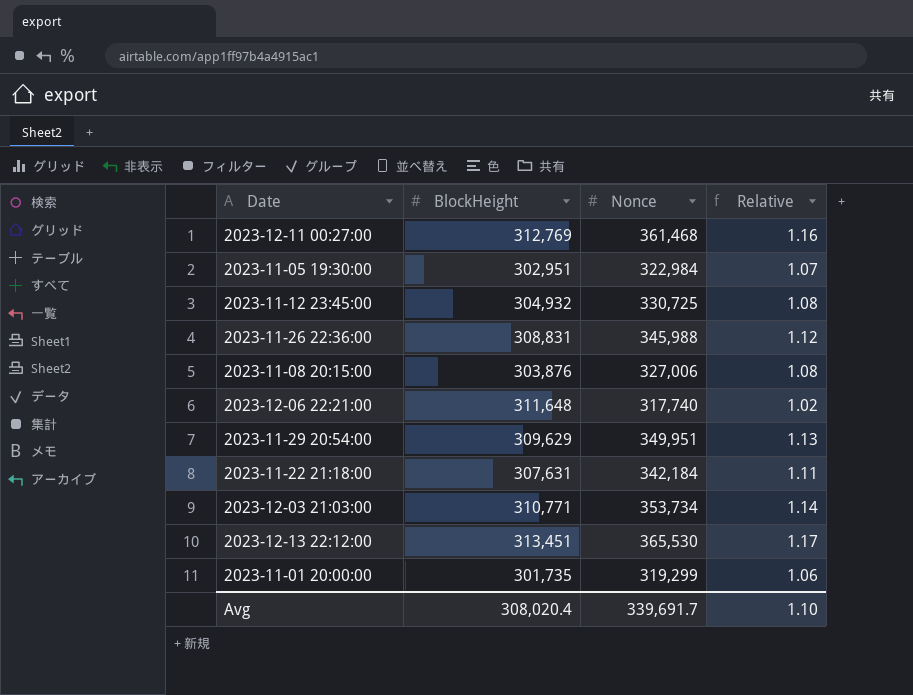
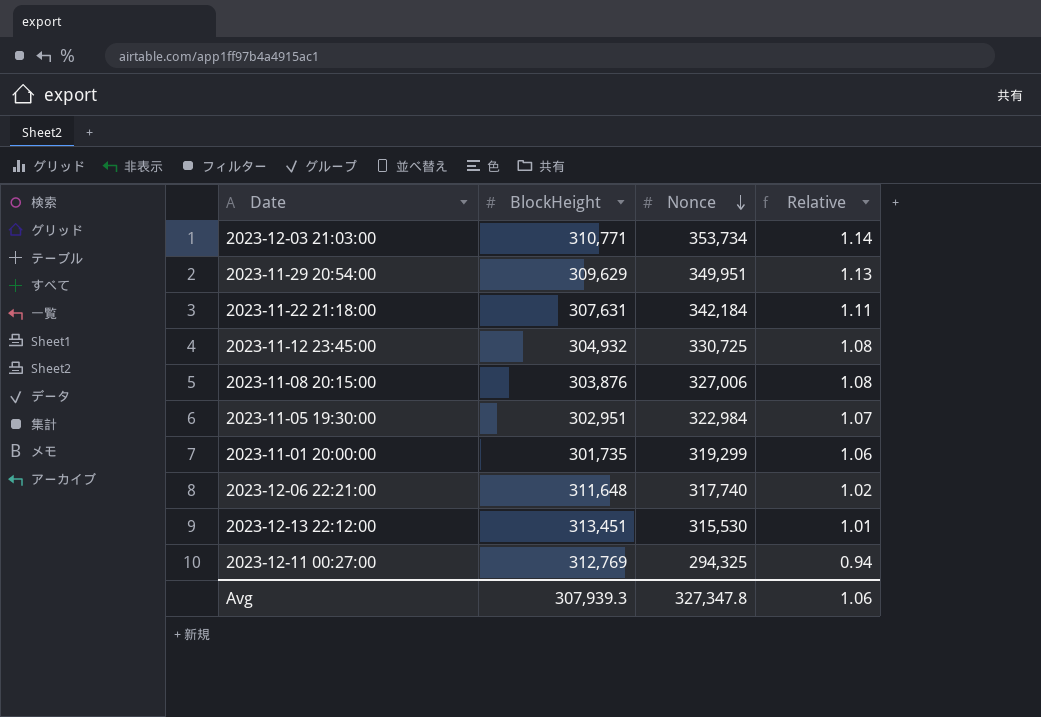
row order: none -> Nonce descending
row 2023-11-26 22:36:00: 308,831 | 345,988 | 1.12 -> none
2023-12-13 22:12:00 | Nonce: 365,530 -> 315,530
2023-12-13 22:12:00 | Relative: 1.17 -> 1.01
2023-12-11 00:27:00 | Nonce: 361,468 -> 294,325
2023-12-11 00:27:00 | Relative: 1.16 -> 0.94
Avg | BlockHeight: 308,020.4 -> 307,939.3
Avg | Nonce: 339,691.7 -> 327,347.8
Avg | Relative: 1.10 -> 1.06

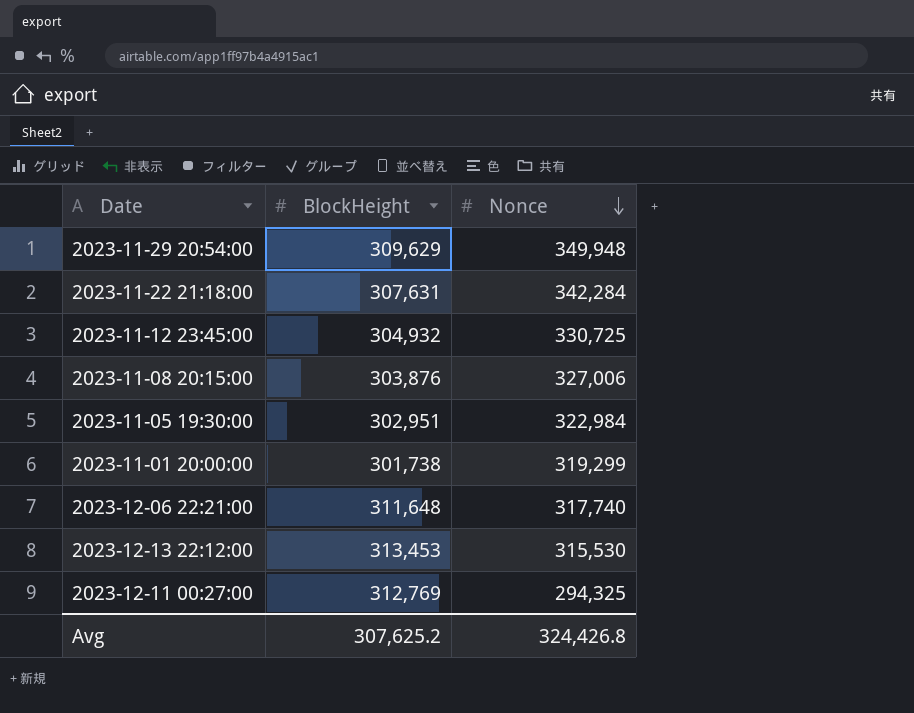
column Relative | formula: [Nonce] / [BlockHeight] -> none
row 2023-12-03 21:03:00: 310,771 | 353,734 | 1.14 -> none
2023-11-29 20:54:00 | Nonce: 349,951 -> 349,948
2023-11-22 21:18:00 | Nonce: 342,184 -> 342,284
2023-11-01 20:00:00 | BlockHeight: 301,735 -> 301,738
2023-12-13 22:12:00 | BlockHeight: 313,451 -> 313,453
Avg | BlockHeight: 307,939.3 -> 307,625.2
Avg | Nonce: 327,347.8 -> 324,426.8

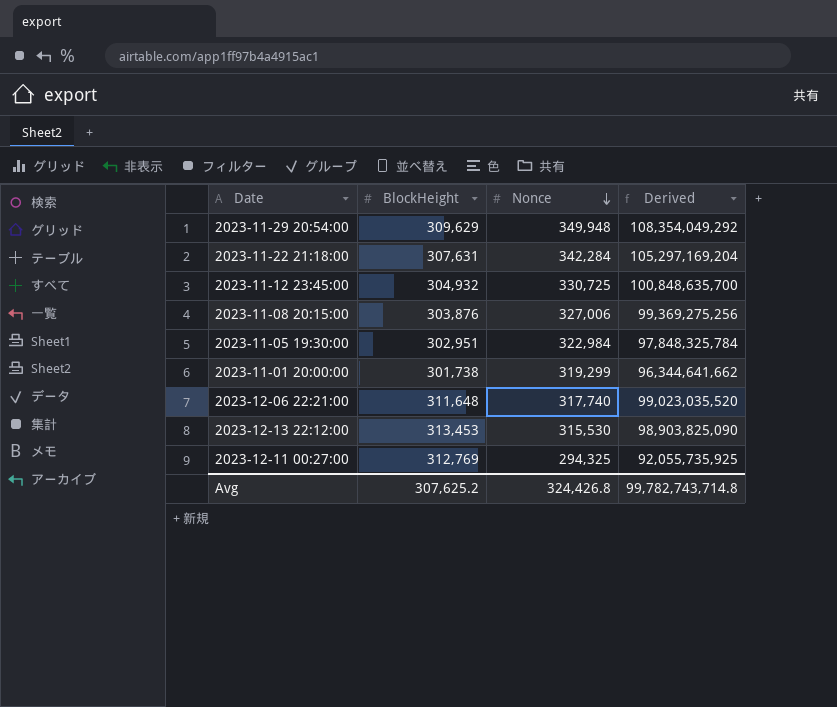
column Derived | formula: none -> [BlockHeight] * [Nonce]

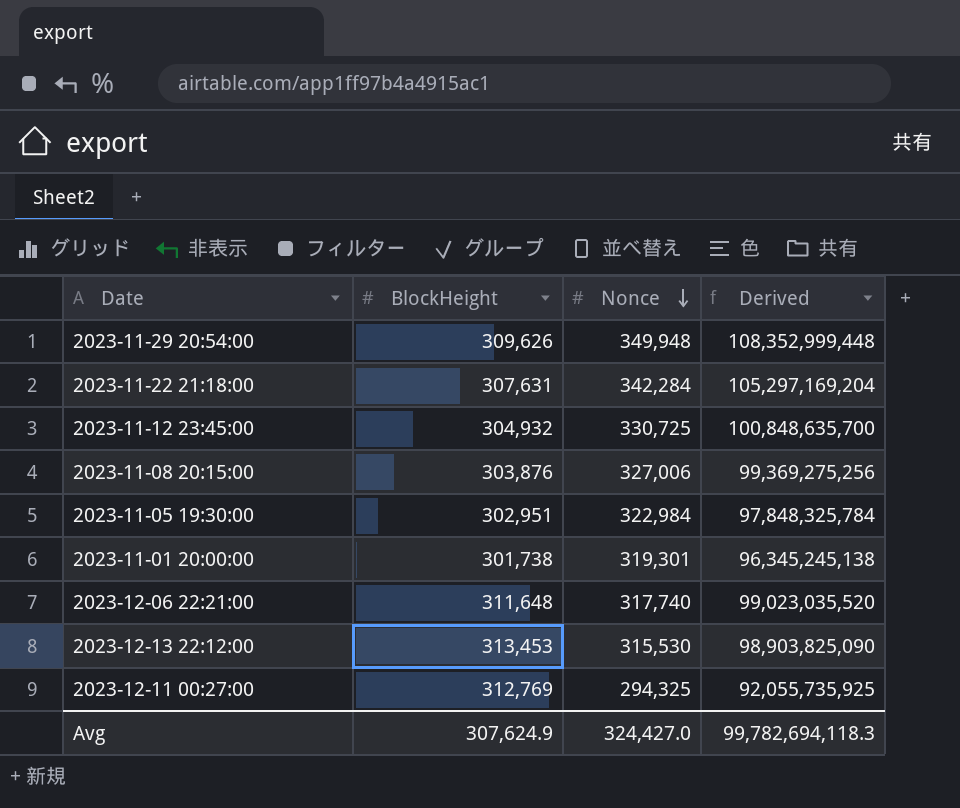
2023-11-29 20:54:00 | BlockHeight: 309,629 -> 309,626
2023-11-29 20:54:00 | Derived: 108,354,049,292 -> 108,352,999,448
2023-11-01 20:00:00 | Nonce: 319,299 -> 319,301
2023-11-01 20:00:00 | Derived: 96,344,641,662 -> 96,345,245,138
Avg | BlockHeight: 307,625.2 -> 307,624.9
Avg | Nonce: 324,426.8 -> 324,427.0
Avg | Derived: 99,782,743,714.8 -> 99,782,694,118.3

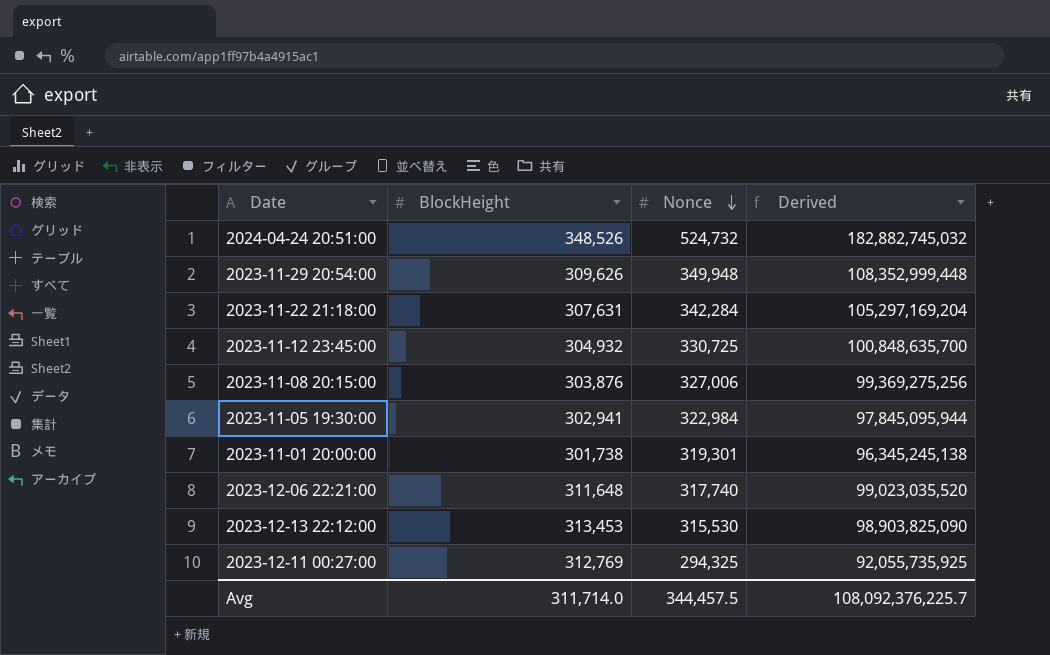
row 2024-04-24 20:51:00: none -> 348,526 | 524,732 | 182,882,745,032
2023-11-05 19:30:00 | BlockHeight: 302,951 -> 302,941
2023-11-05 19:30:00 | Derived: 97,848,325,784 -> 97,845,095,944
Avg | BlockHeight: 307,624.9 -> 311,714.0
Avg | Nonce: 324,427.0 -> 344,457.5
Avg | Derived: 99,782,694,118.3 -> 108,092,376,225.7

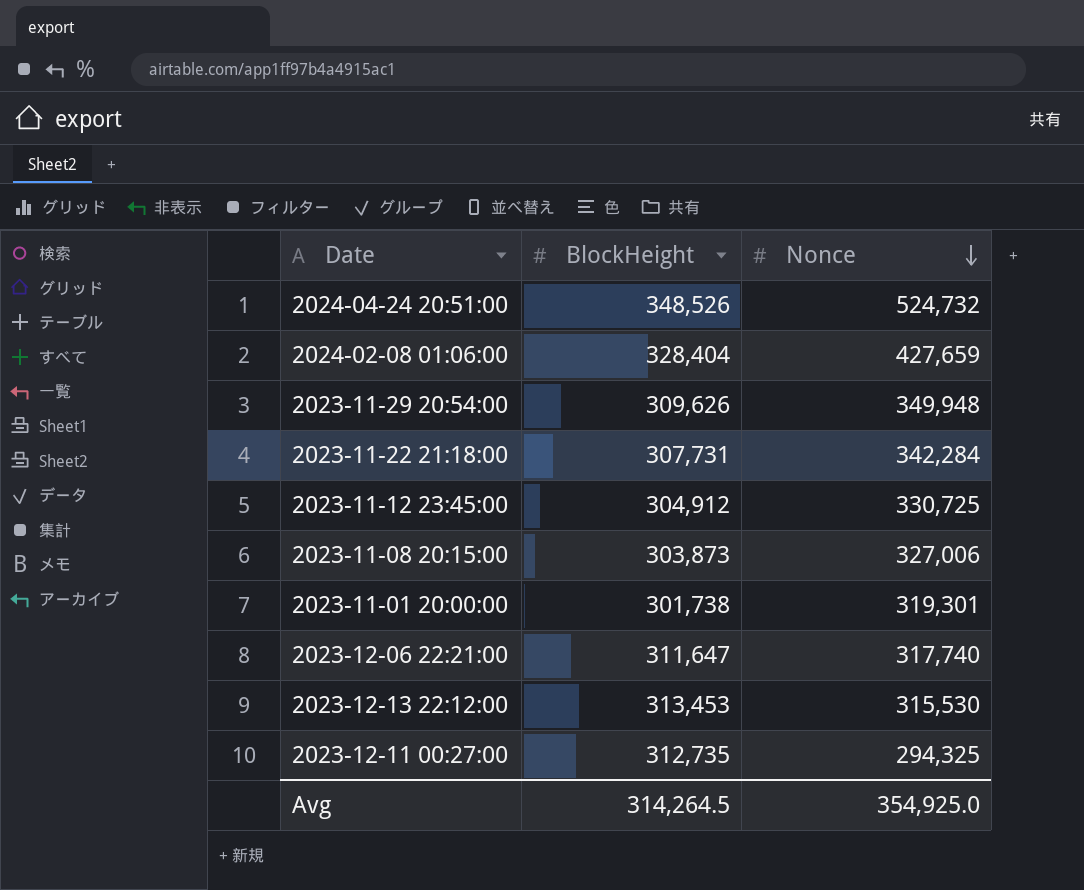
column Derived | formula: [BlockHeight] * [Nonce] -> none
row 2023-11-05 19:30:00: 302,941 | 322,984 | 97,845,095,944 -> none
row 2024-02-08 01:06:00: none -> 328,404 | 427,659
2023-11-22 21:18:00 | BlockHeight: 307,631 -> 307,731
2023-11-12 23:45:00 | BlockHeight: 304,932 -> 304,912
2023-11-08 20:15:00 | BlockHeight: 303,876 -> 303,873
2023-12-06 22:21:00 | BlockHeight: 311,648 -> 311,647
2023-12-11 00:27:00 | BlockHeight: 312,769 -> 312,735
Avg | BlockHeight: 311,714.0 -> 314,264.5
Avg | Nonce: 344,457.5 -> 354,925.0

